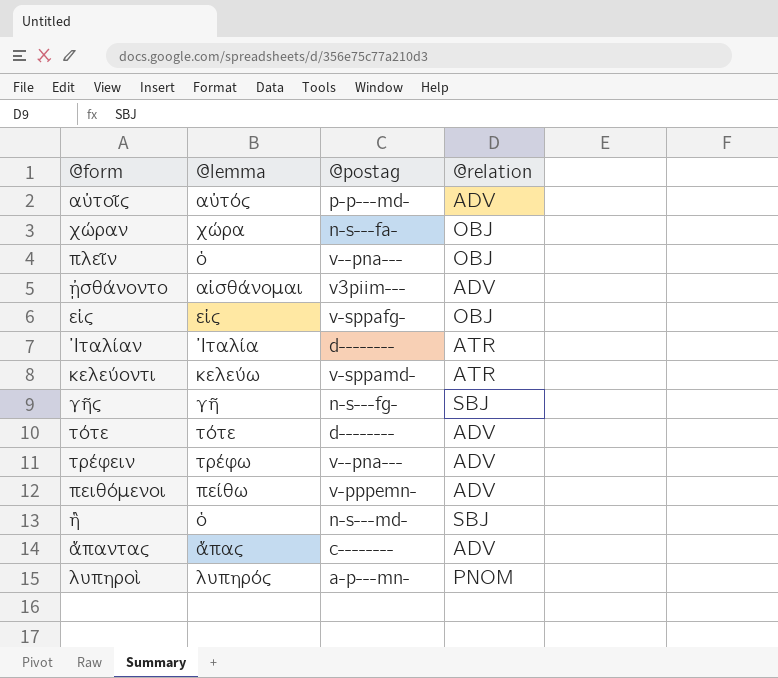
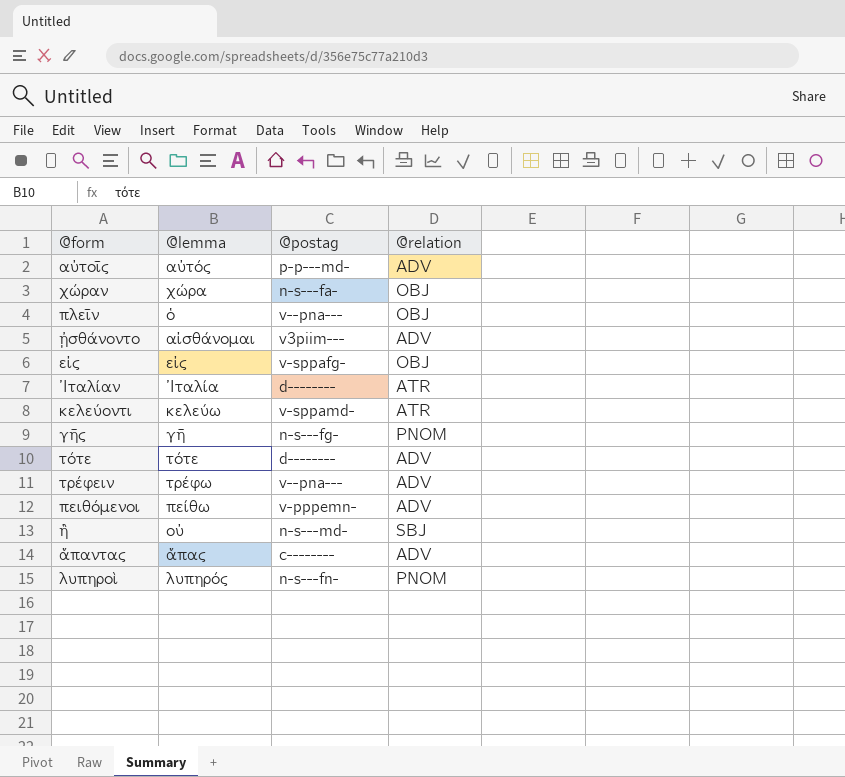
γῆς | @relation: SBJ -> PNOM
ἣ | @lemma: ὁ -> οὐ
λυπηροὶ | @postag: a-p---mn- -> n-s---fn-

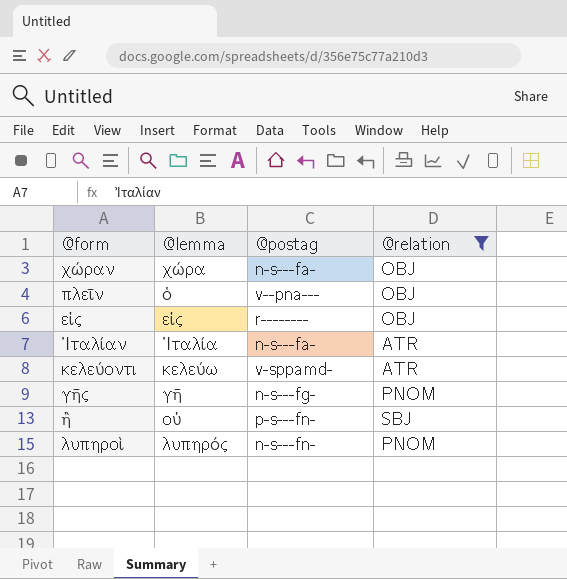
filter: none -> @relation != ADV
εἰς | @postag: v-sppafg- -> r--------
Ἰταλίαν | @postag: d-------- -> n-s---fa-
ἣ | @postag: n-s---md- -> p-s---fn-

